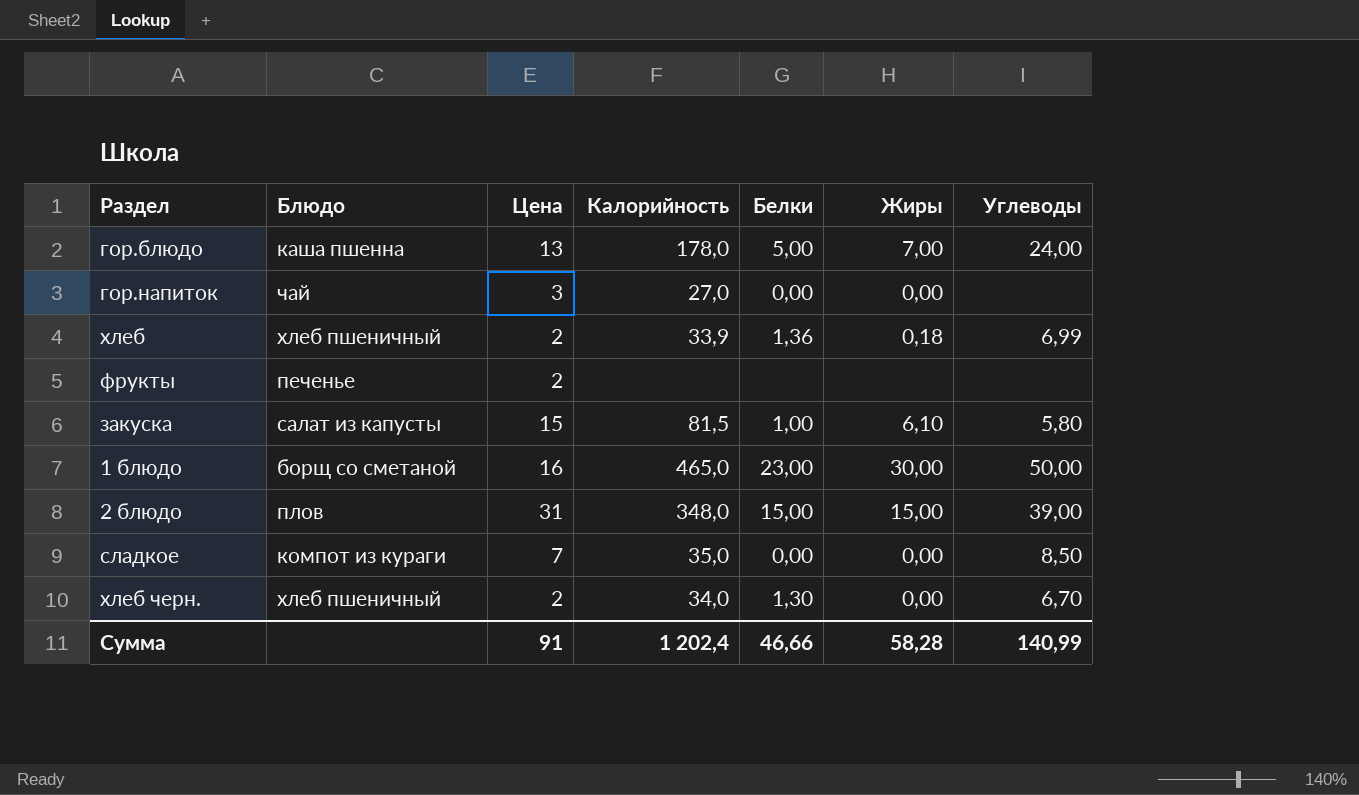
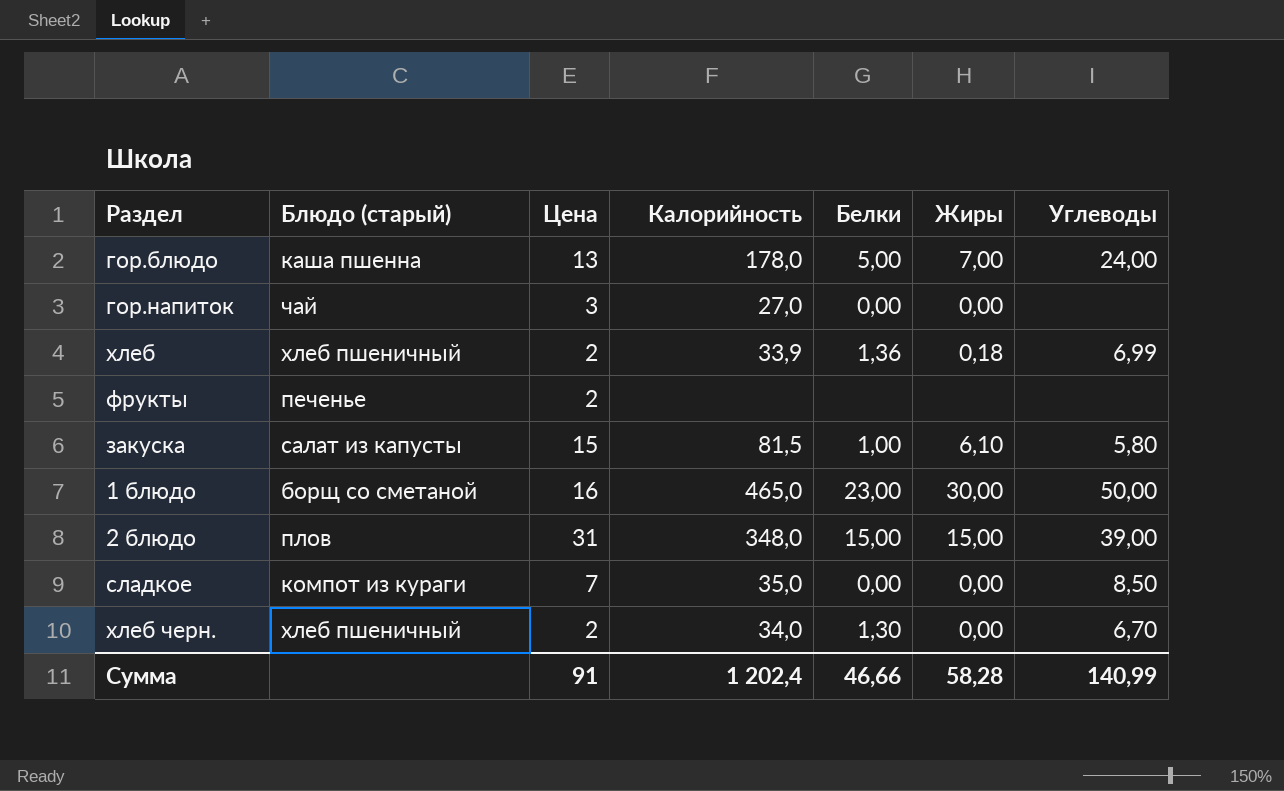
column name: Блюдо -> Блюдо (старый)

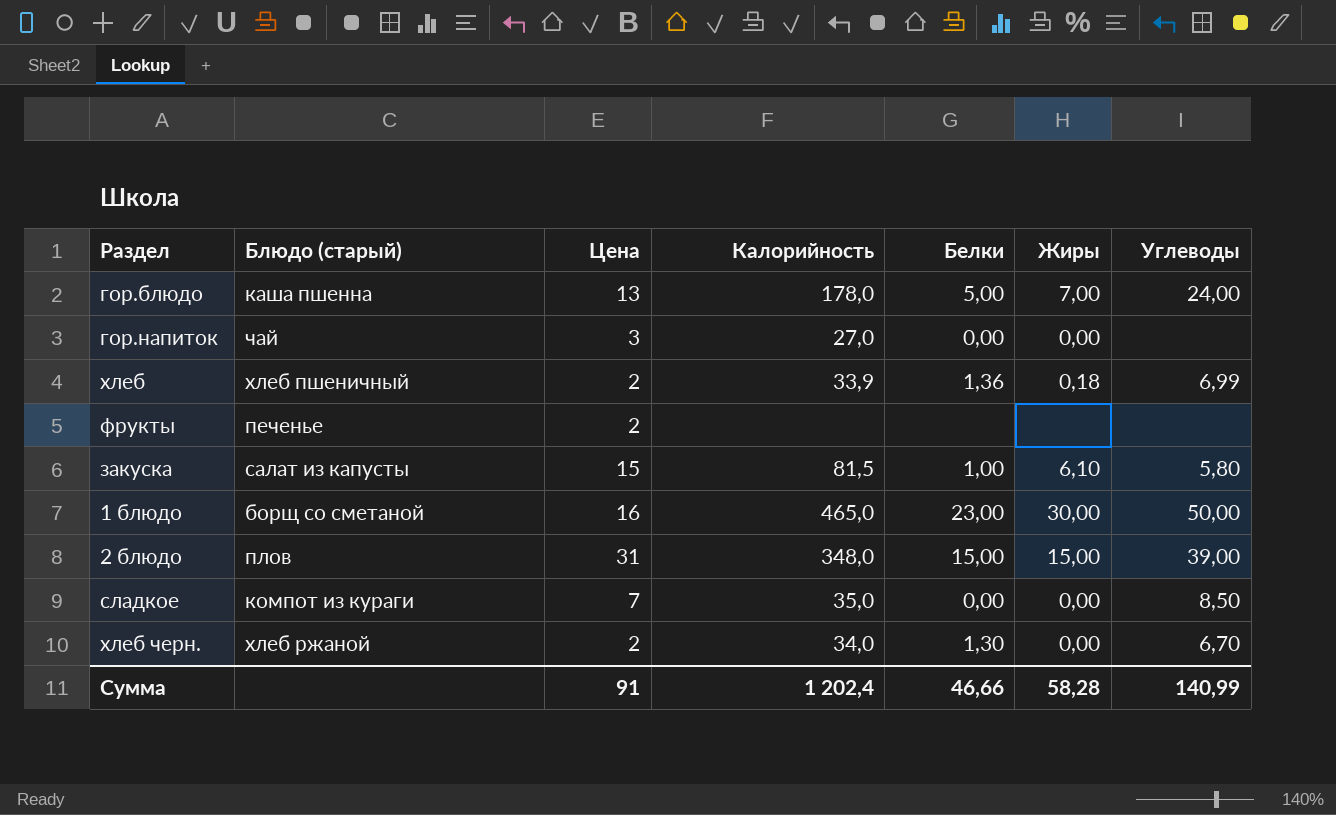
хлеб черн. | Блюдо (старый): хлеб пшеничный -> хлеб ржаной

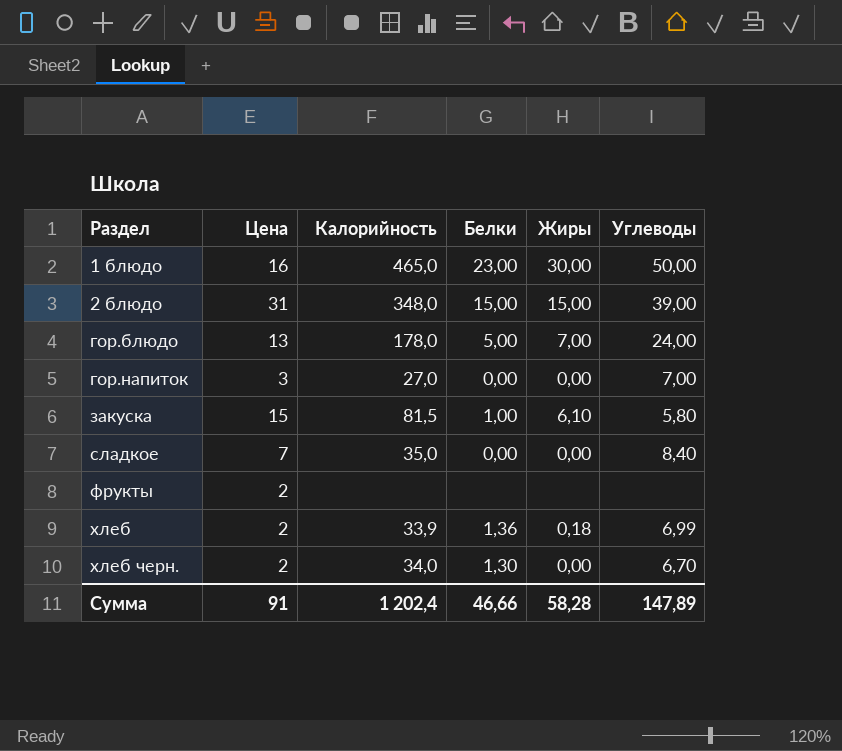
row order: none -> Раздел ascending
column Блюдо (старый) | position: 2 -> none
гор.напиток | Углеводы: none -> 7,00
сладкое | Углеводы: 8,50 -> 8,40
Сумма | Углеводы: 140,99 -> 147,89

